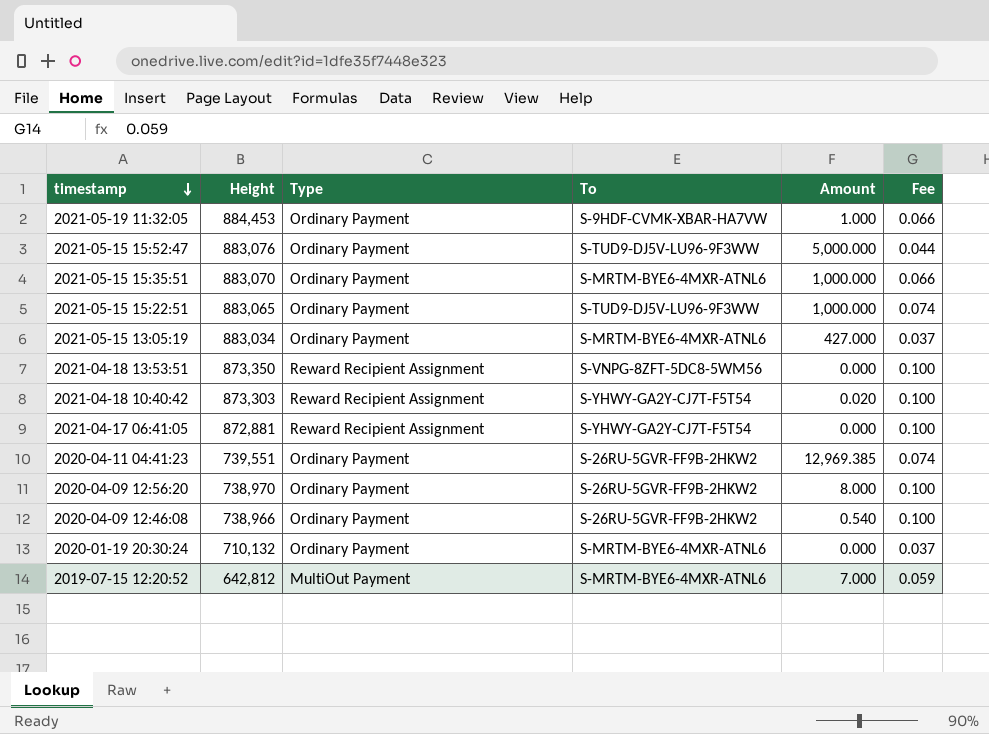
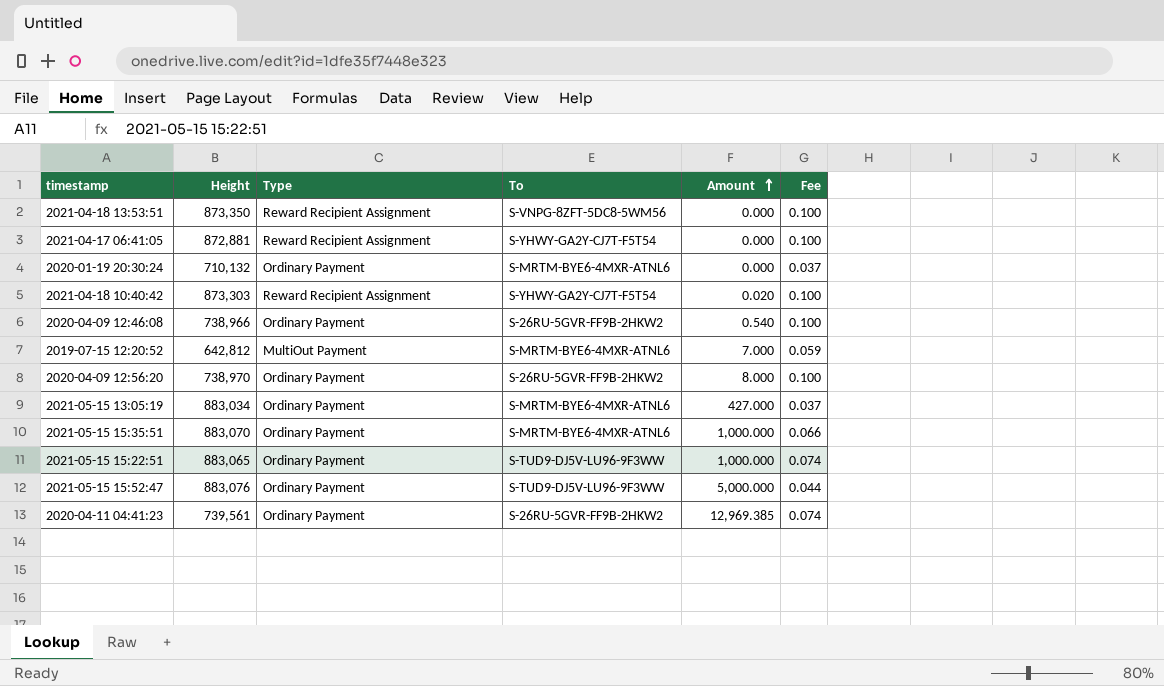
row order: timestamp descending -> Amount ascending
row 2021-05-19 11:32:05: 884,453 | Ordinary Payment | S-9HDF-CVMK-XBAR-HA7VW | 1.000 | 0.066 -> none
2020-04-11 04:41:23 | Height: 739,551 -> 739,561

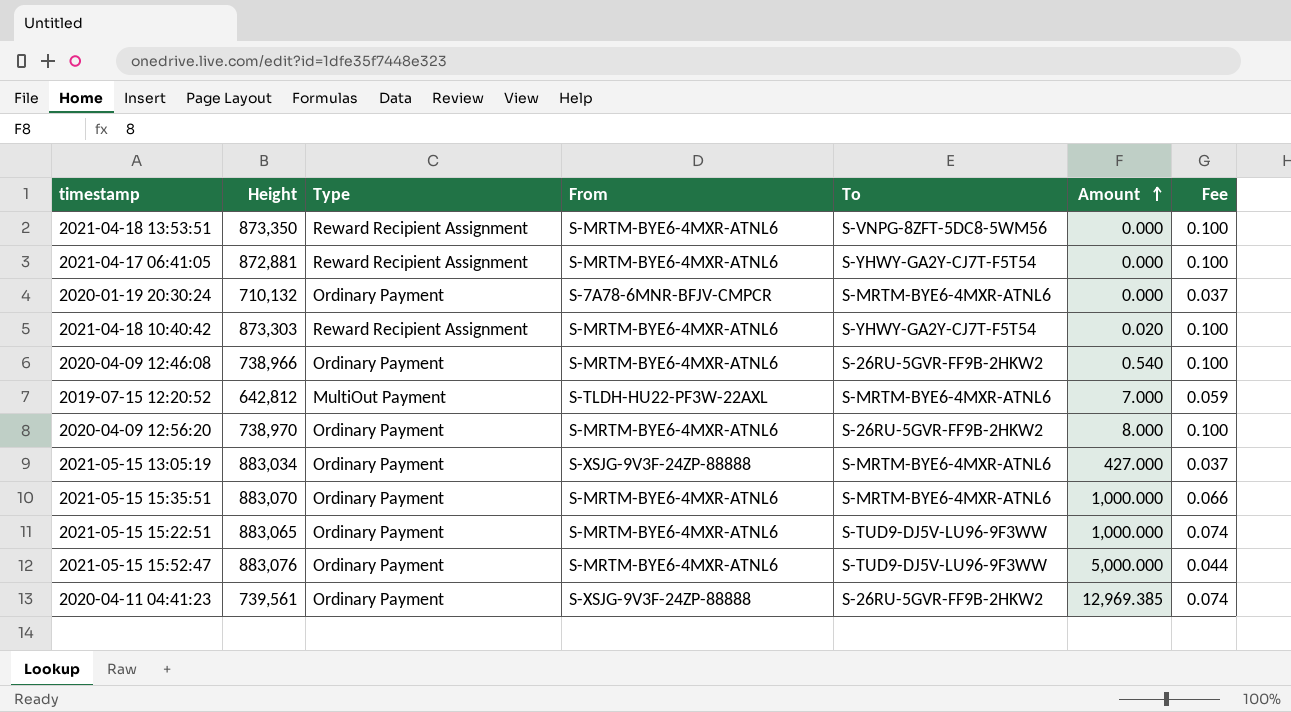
column From | position: none -> 4

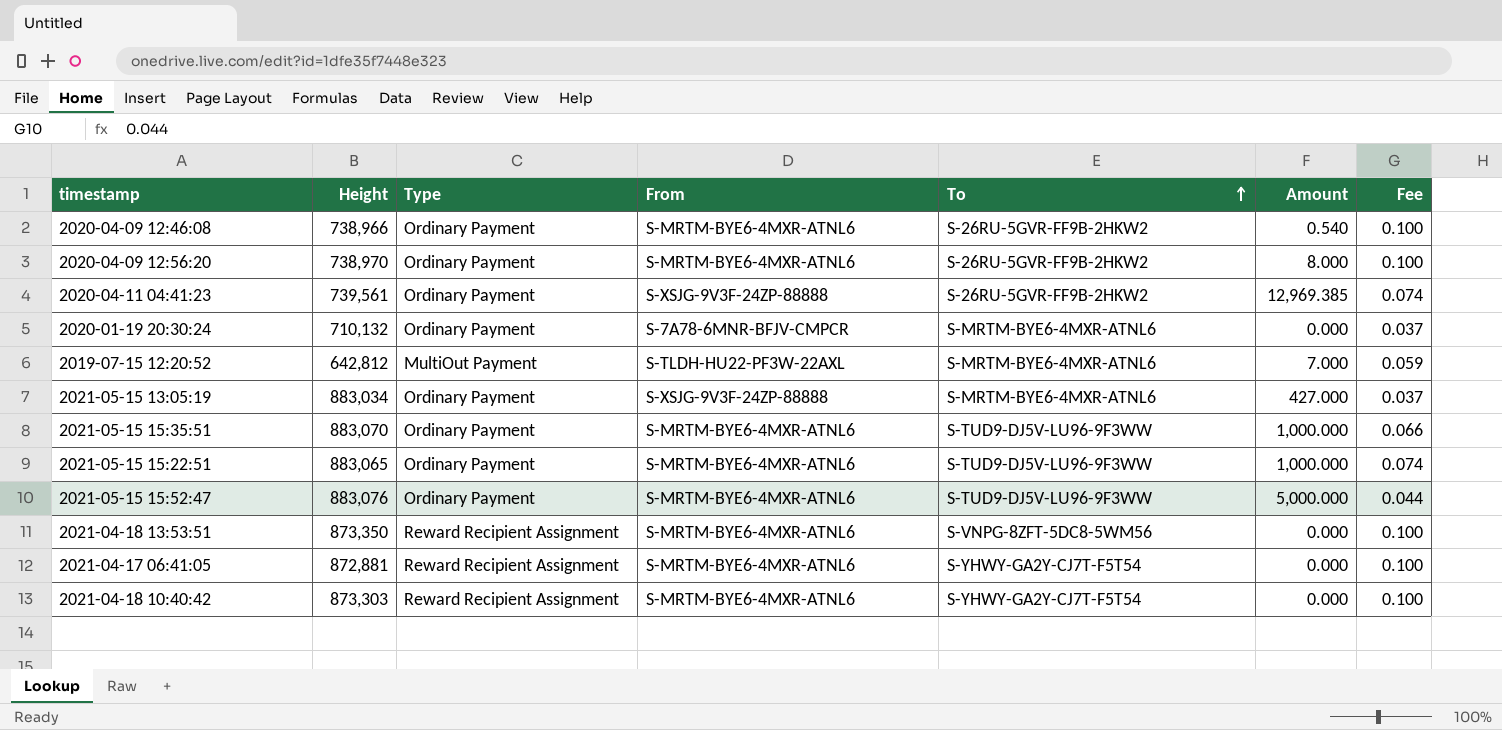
row order: Amount ascending -> To ascending
2021-05-15 15:35:51 | To: S-MRTM-BYE6-4MXR-ATNL6 -> S-TUD9-DJ5V-LU96-9F3WW
2021-04-18 10:40:42 | Amount: 0.020 -> 0.000

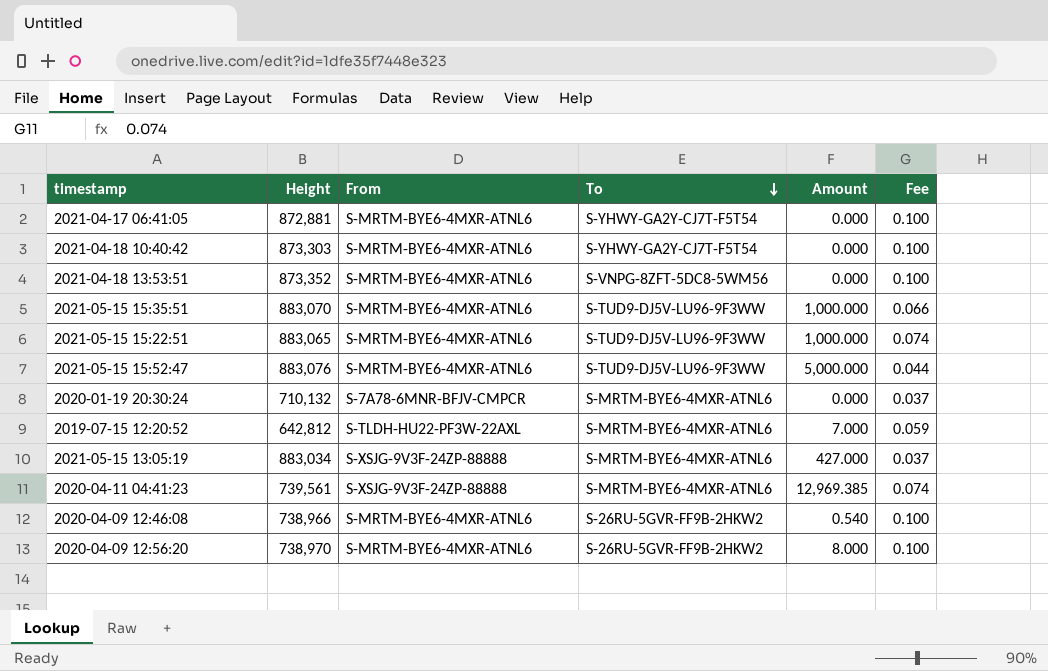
row order: To ascending -> To descending
column Type | position: 3 -> none
2021-04-18 13:53:51 | Height: 873,350 -> 873,352
2020-04-11 04:41:23 | To: S-26RU-5GVR-FF9B-2HKW2 -> S-MRTM-BYE6-4MXR-ATNL6

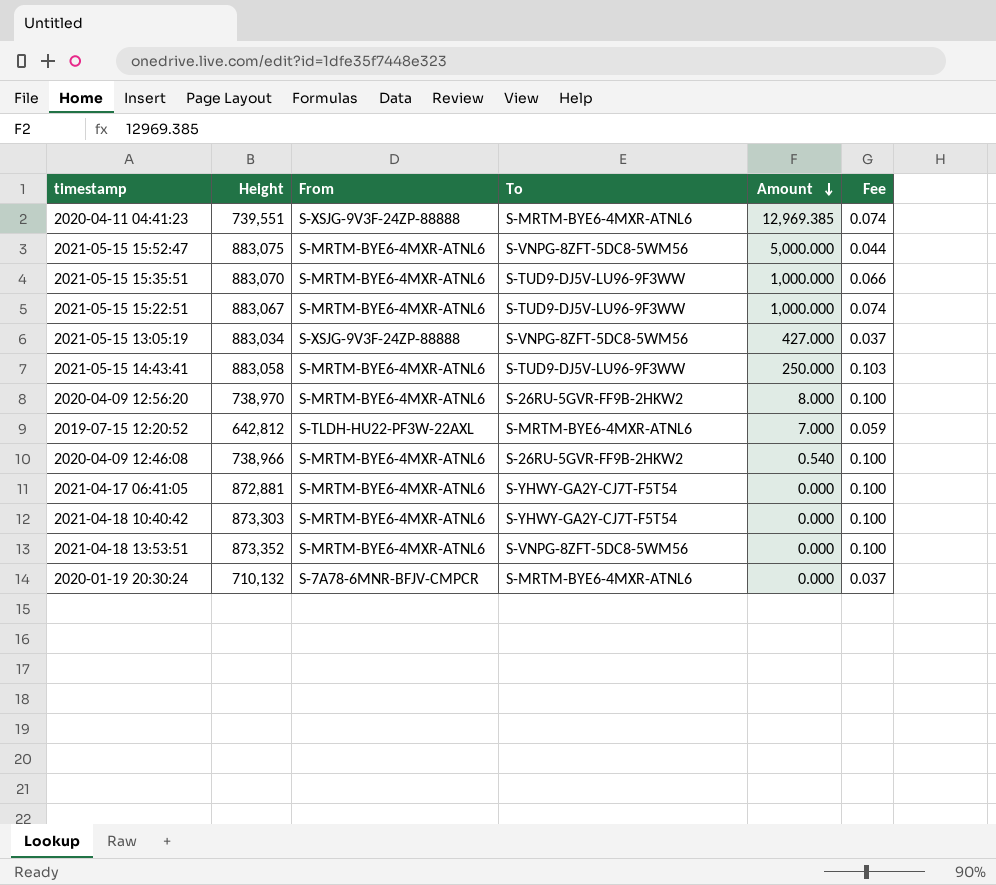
row order: To descending -> Amount descending
2020-04-11 04:41:23 | Height: 739,561 -> 739,551
2021-05-15 15:52:47 | Height: 883,076 -> 883,075
2021-05-15 15:52:47 | To: S-TUD9-DJ5V-LU96-9F3WW -> S-VNPG-8ZFT-5DC8-5WM56
2021-05-15 15:22:51 | Height: 883,065 -> 883,067
2021-05-15 13:05:19 | To: S-MRTM-BYE6-4MXR-ATNL6 -> S-VNPG-8ZFT-5DC8-5WM56
row 2021-05-15 14:43:41: none -> 883,058 | S-MRTM-BYE6-4MXR-ATNL6 | S-TUD9-DJ5V-LU96-9F3WW | 250.000 | 0.103

